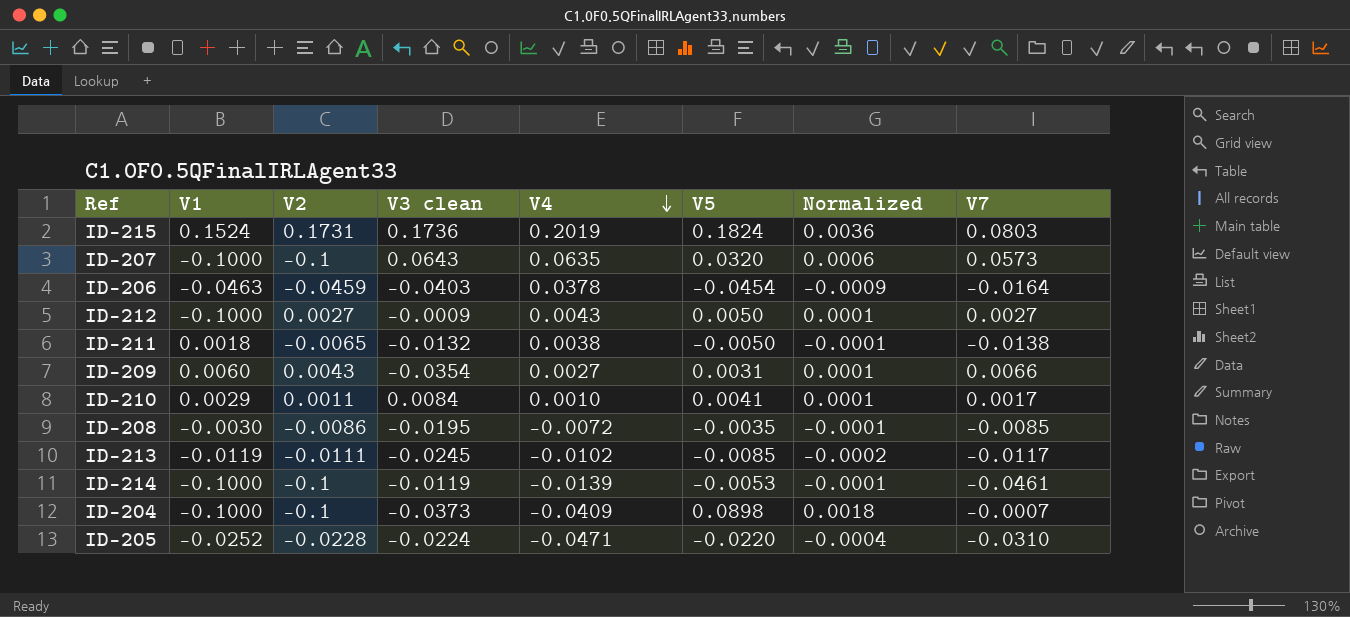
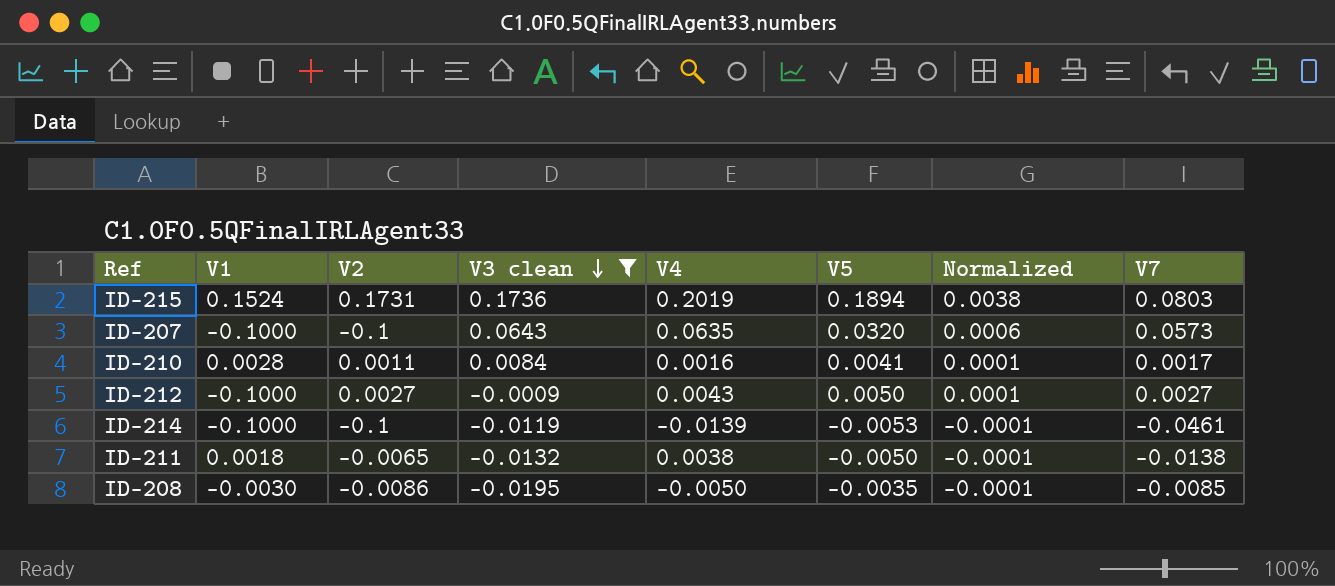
filter: none -> V3 clean >= -0.0195
row order: V4 descending -> V3 clean descending
ID-215 | V5: 0.1824 -> 0.1894
ID-215 | Normalized: 0.0036 -> 0.0038
ID-210 | V1: 0.0029 -> 0.0028
ID-210 | V4: 0.0010 -> 0.0016
ID-208 | V4: -0.0072 -> -0.0050

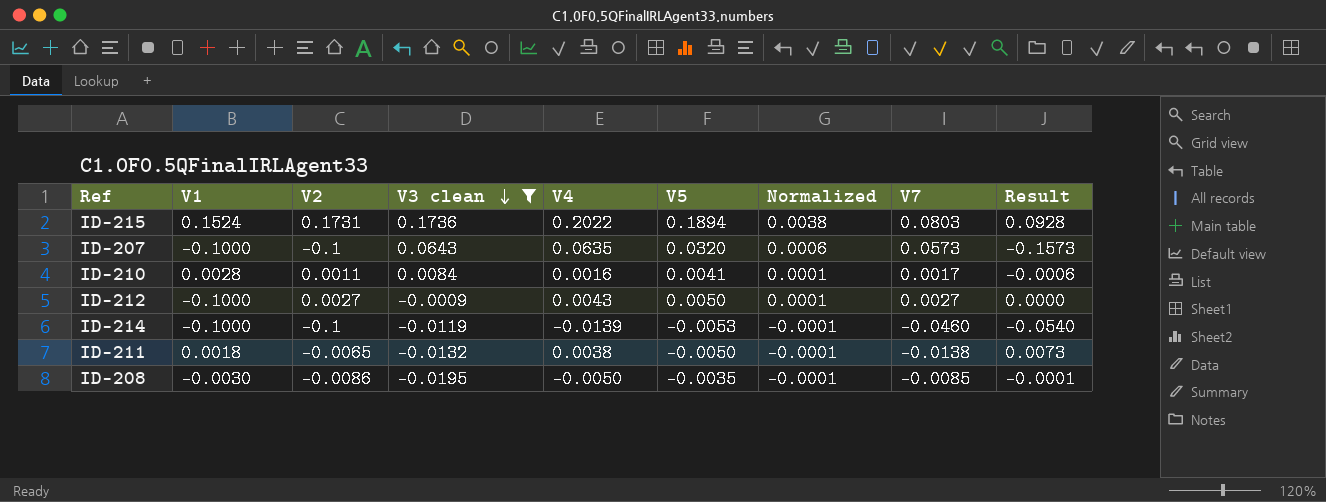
column Result | formula: none -> [V2] - [V7]
ID-215 | V4: 0.2019 -> 0.2022
ID-214 | V7: -0.0461 -> -0.0460

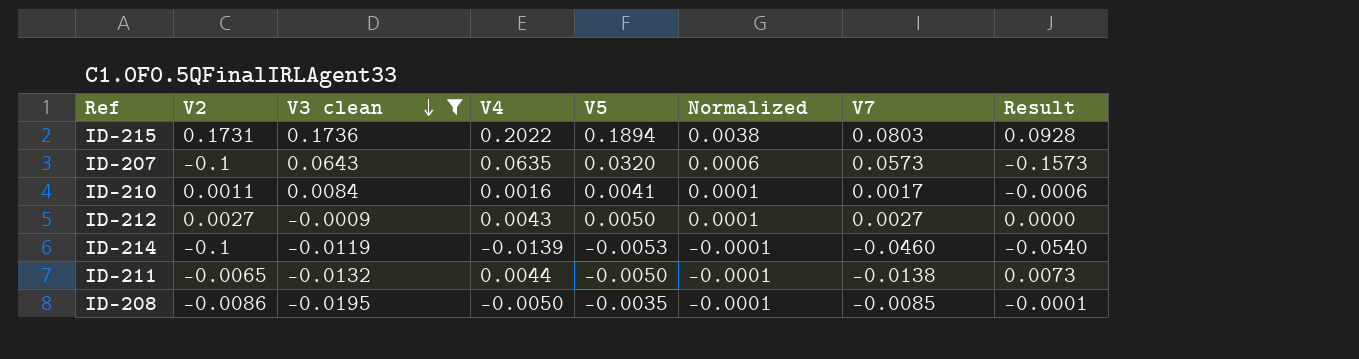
column V1 | position: 2 -> none
ID-211 | V4: 0.0038 -> 0.0044

